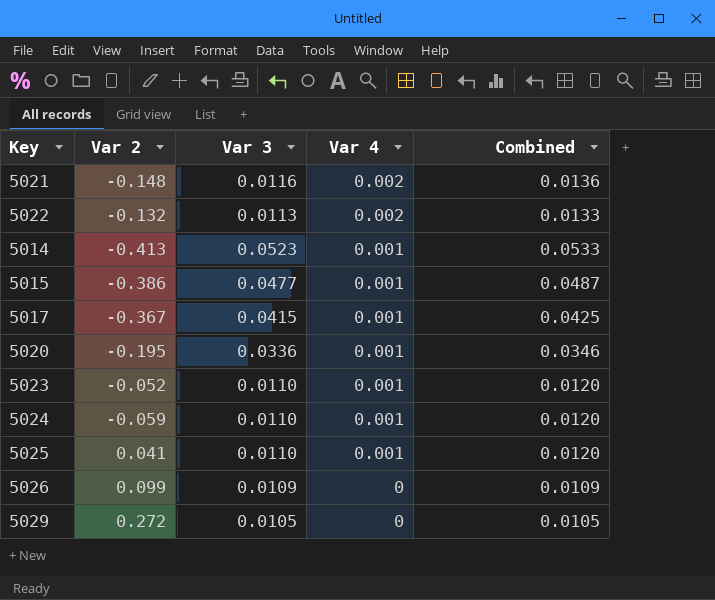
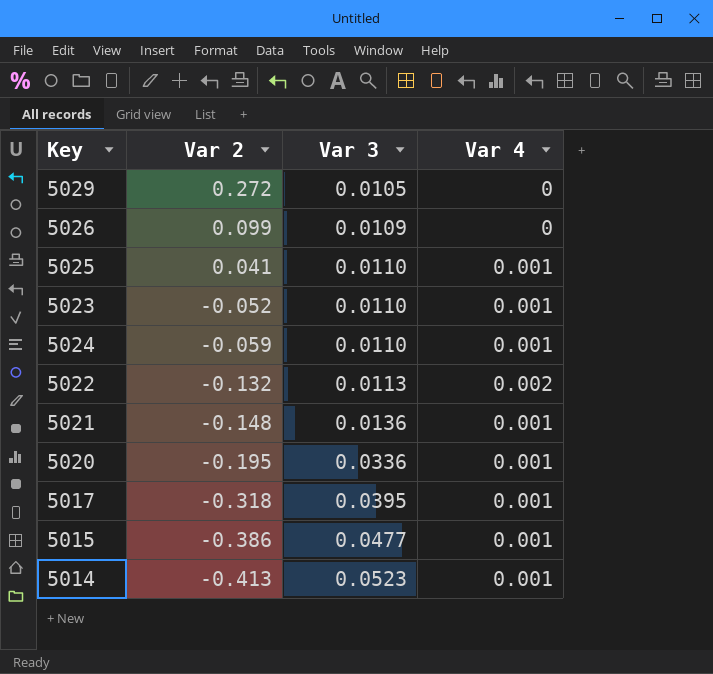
row order: Var 4 descending -> Var 2 descending
column Combined | formula: [Var 3] + [Var 4] -> none
5021 | Var 3: 0.0116 -> 0.0136
5021 | Var 4: 0.002 -> 0.001
5017 | Var 2: -0.367 -> -0.318
5017 | Var 3: 0.0415 -> 0.0395

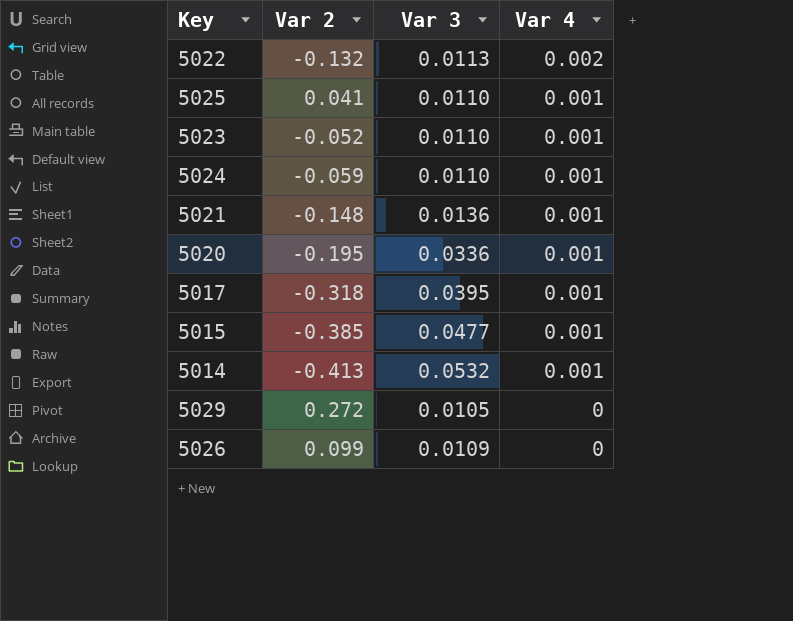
row order: Var 2 descending -> Var 4 descending
5015 | Var 2: -0.386 -> -0.385
5014 | Var 3: 0.0523 -> 0.0532

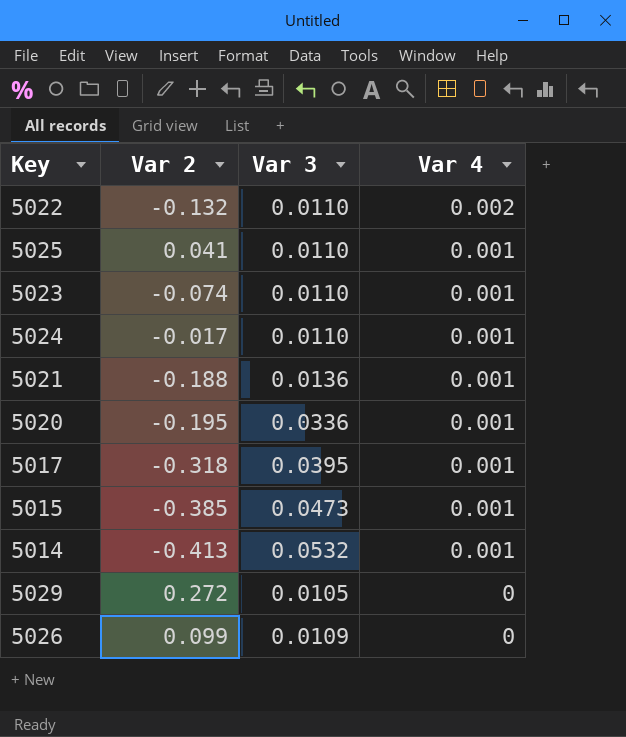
5022 | Var 3: 0.0113 -> 0.0110
5023 | Var 2: -0.052 -> -0.074
5024 | Var 2: -0.059 -> -0.017
5021 | Var 2: -0.148 -> -0.188
5015 | Var 3: 0.0477 -> 0.0473

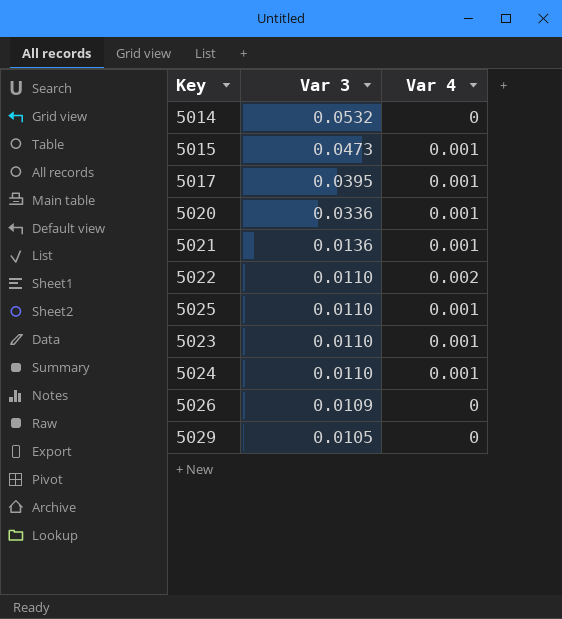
row order: Var 4 descending -> Var 3 descending
column Var 2 | position: 2 -> none
5014 | Var 4: 0.001 -> 0

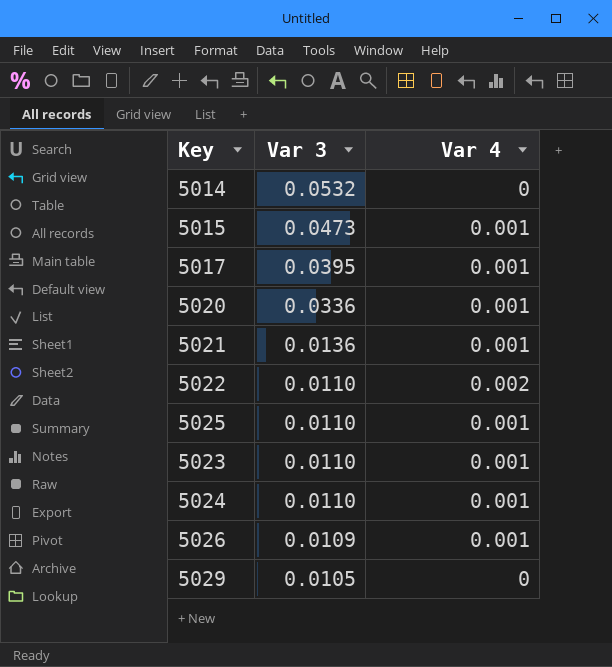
5026 | Var 4: 0 -> 0.001

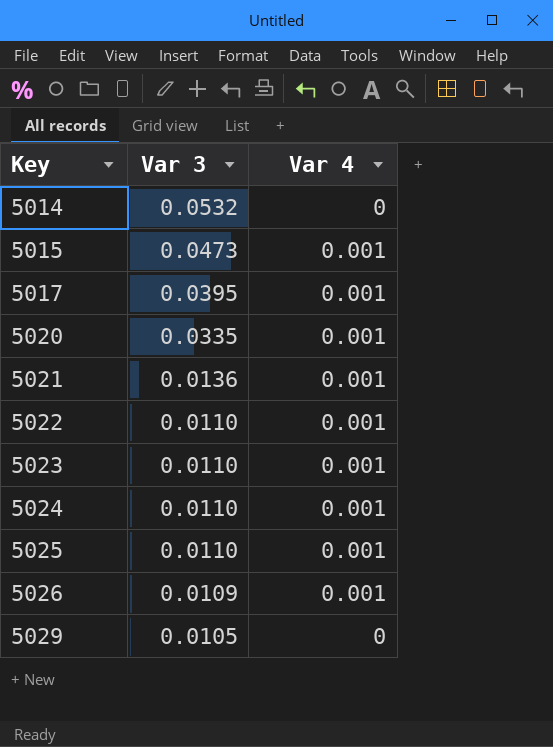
row order: Var 3 descending -> Key ascending
5020 | Var 3: 0.0336 -> 0.0335
5022 | Var 4: 0.002 -> 0.001

